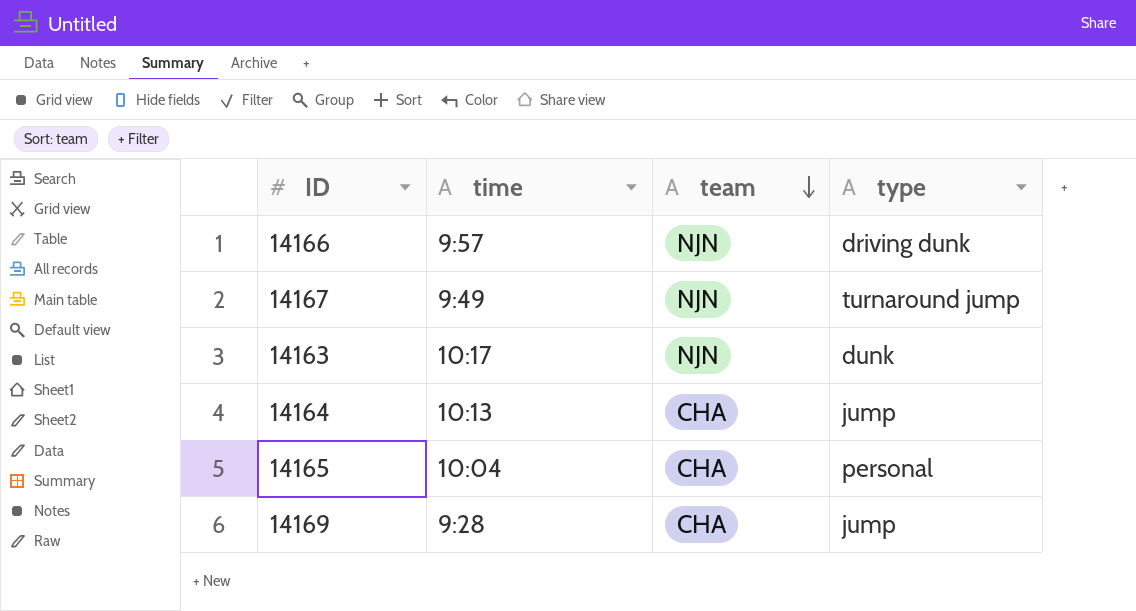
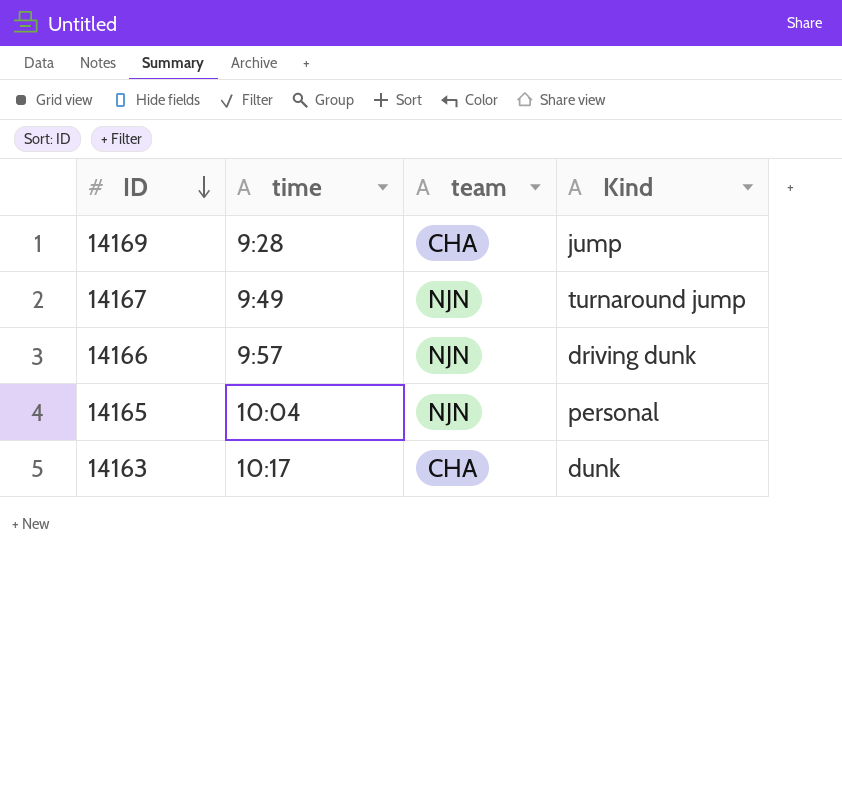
row order: team descending -> ID descending
column name: type -> Kind
row 14164: 10:13 | CHA | jump -> none
14165 | team: CHA -> NJN
14163 | team: NJN -> CHA

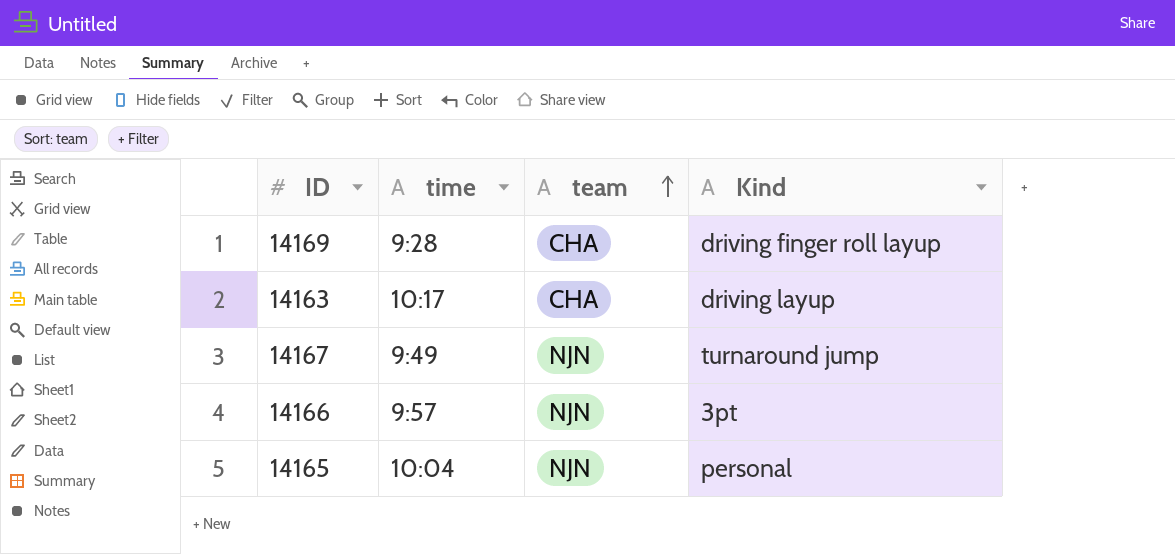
row order: ID descending -> team ascending
14169 | Kind: jump -> driving finger roll layup
14163 | Kind: dunk -> driving layup
14166 | Kind: driving dunk -> 3pt

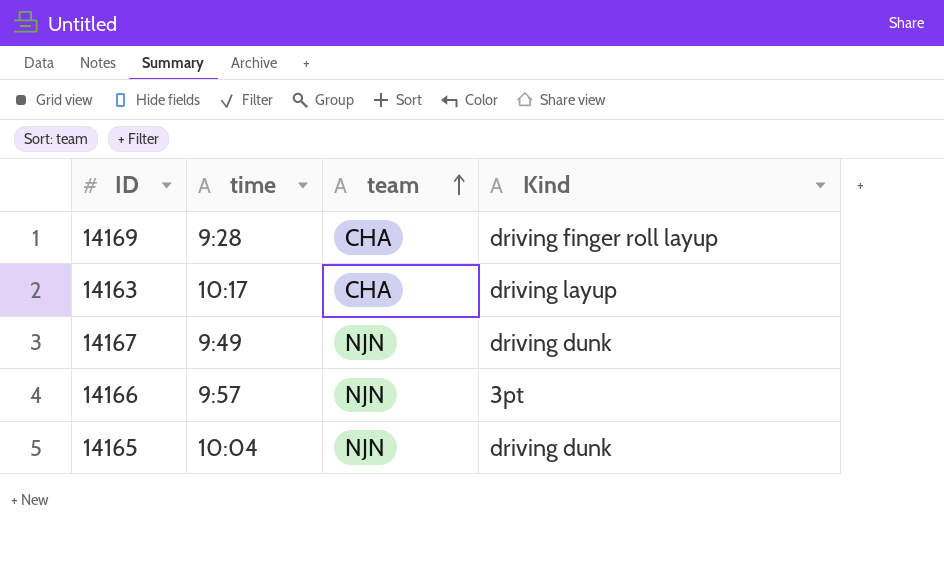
14167 | Kind: turnaround jump -> driving dunk
14165 | Kind: personal -> driving dunk

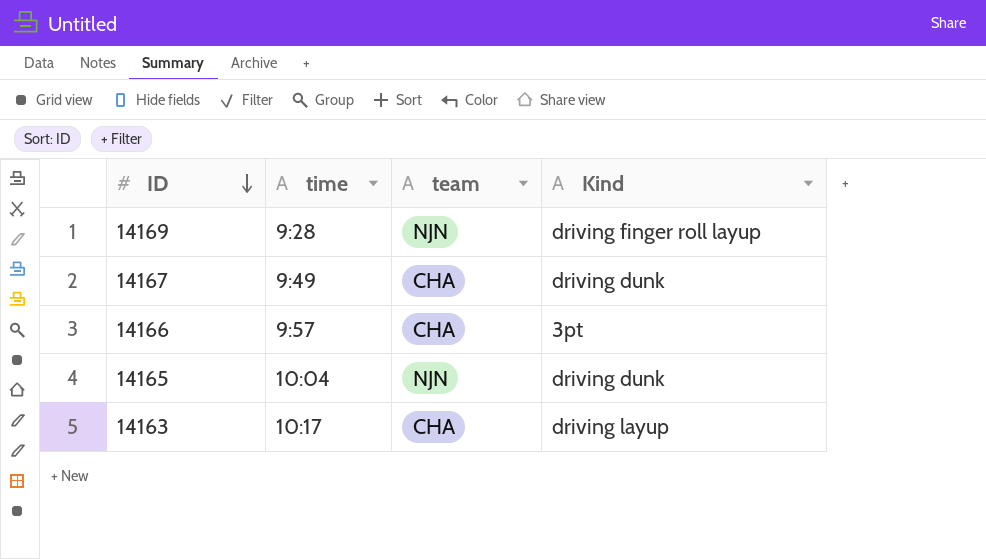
row order: team ascending -> ID descending
14169 | team: CHA -> NJN
14167 | team: NJN -> CHA
14166 | team: NJN -> CHA

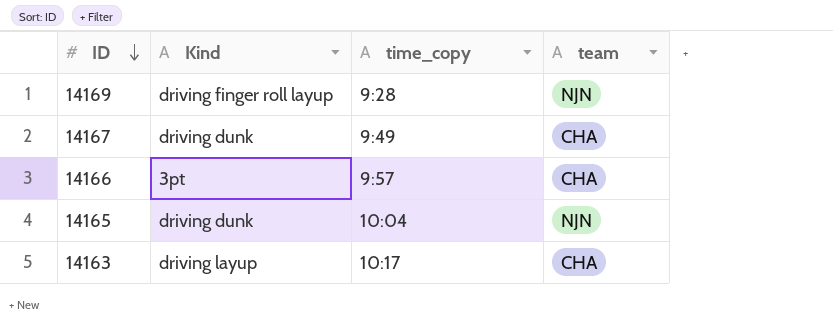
column Kind | position: 4 -> 2
column name: time -> time_copy

